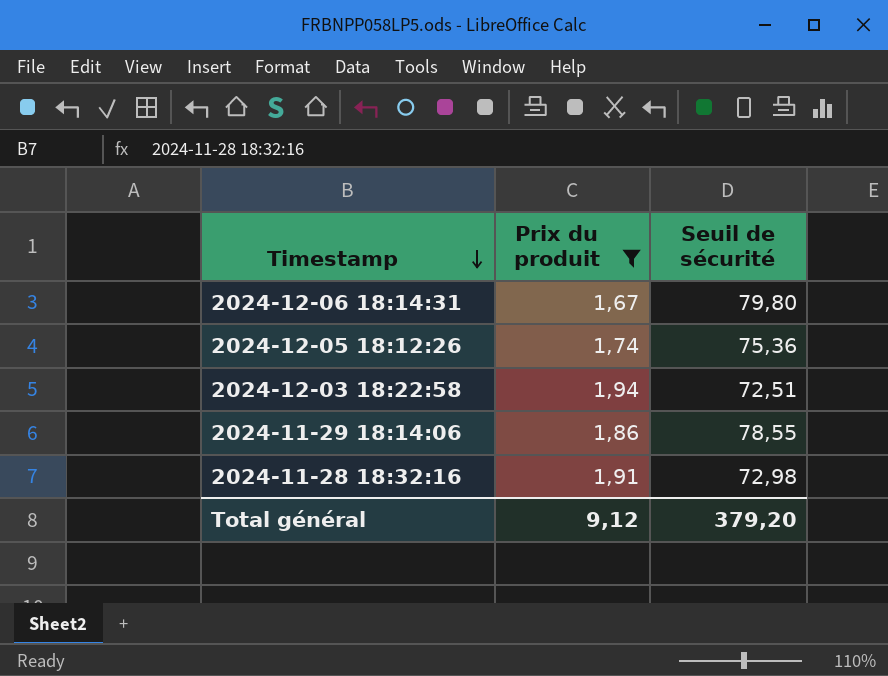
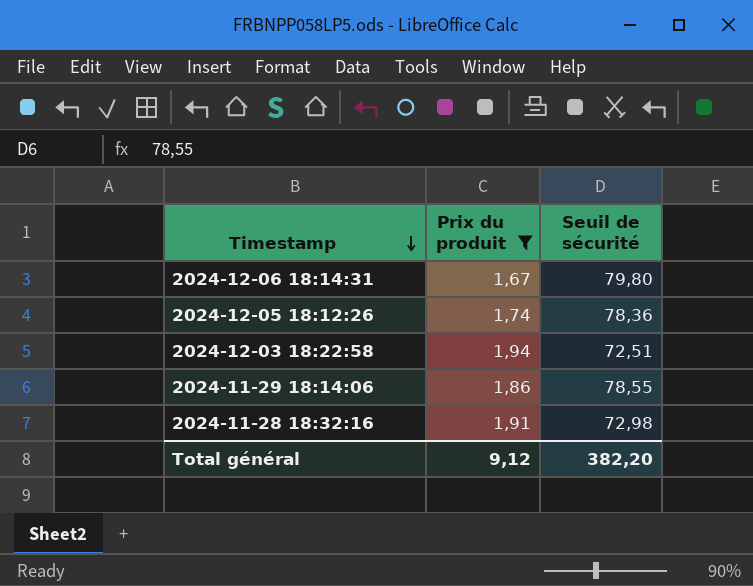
2024-12-05 18:12:26 | Seuil de sécurité: 75,36 -> 78,36
Total général | Seuil de sécurité: 379,20 -> 382,20

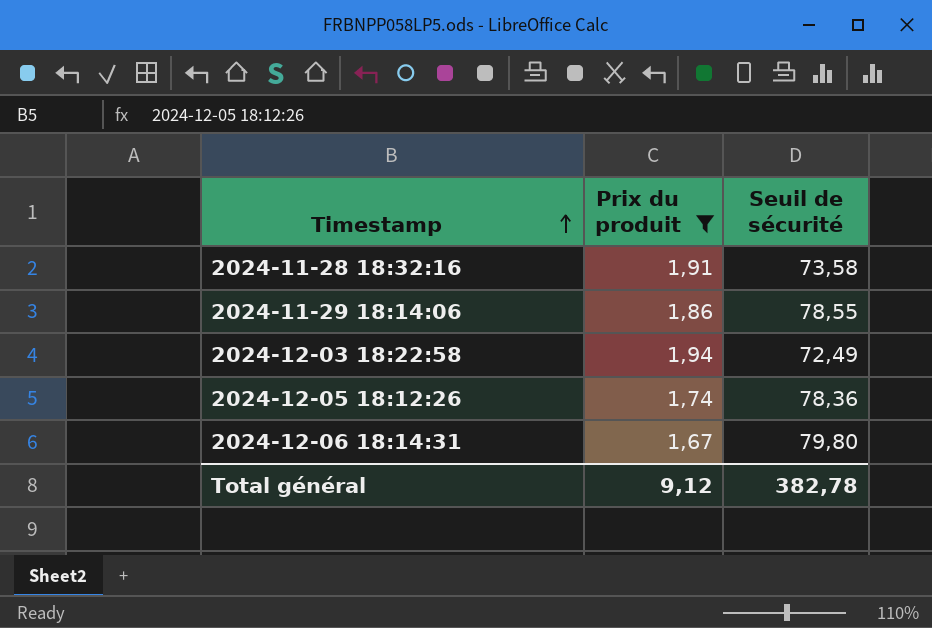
row order: Timestamp descending -> Timestamp ascending
2024-11-28 18:32:16 | Seuil de sécurité: 72,98 -> 73,58
2024-12-03 18:22:58 | Seuil de sécurité: 72,51 -> 72,49
Total général | Seuil de sécurité: 382,20 -> 382,78

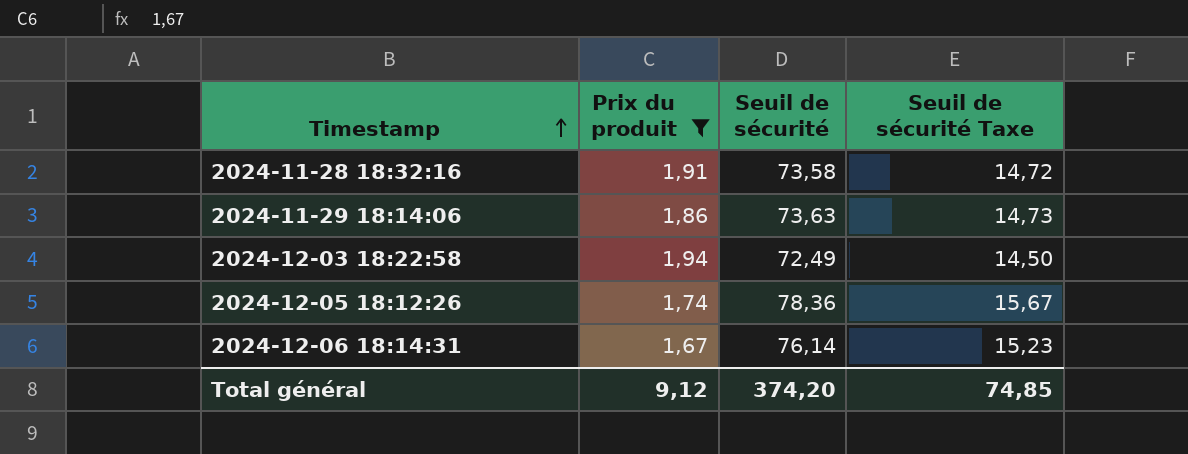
column Seuil de sécurité Taxe | formula: none -> [Seuil de sécurité] * 0,2
2024-11-29 18:14:06 | Seuil de sécurité: 78,55 -> 73,63
2024-12-06 18:14:31 | Seuil de sécurité: 79,80 -> 76,14
Total général | Seuil de sécurité: 382,78 -> 374,20

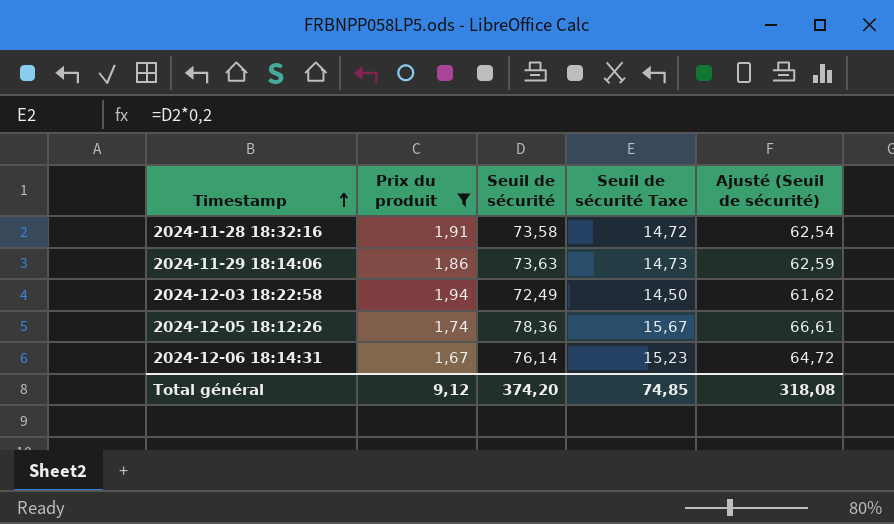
column Ajusté (Seuil de sécurité) | formula: none -> [Seuil de sécurité] * 0,85

